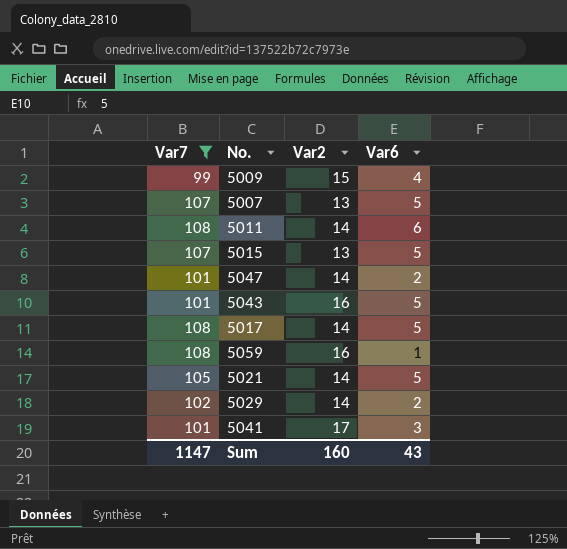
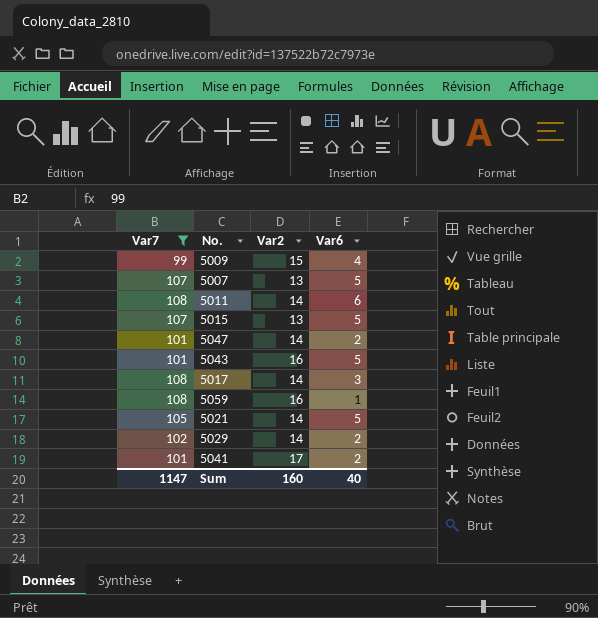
5017 | Var6: 5 -> 3
5041 | Var6: 3 -> 2
Sum | Var6: 43 -> 40

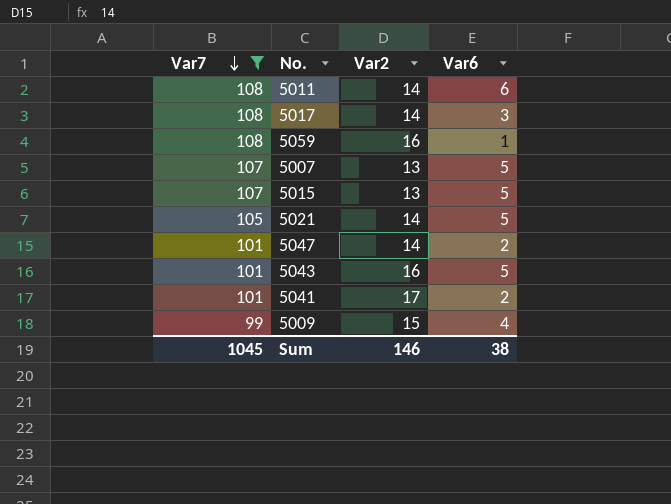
row order: none -> Var7 descending
row 5029: 102 | 14 | 2 -> none
Sum | Var7: 1147 -> 1045
Sum | Var2: 160 -> 146
Sum | Var6: 40 -> 38

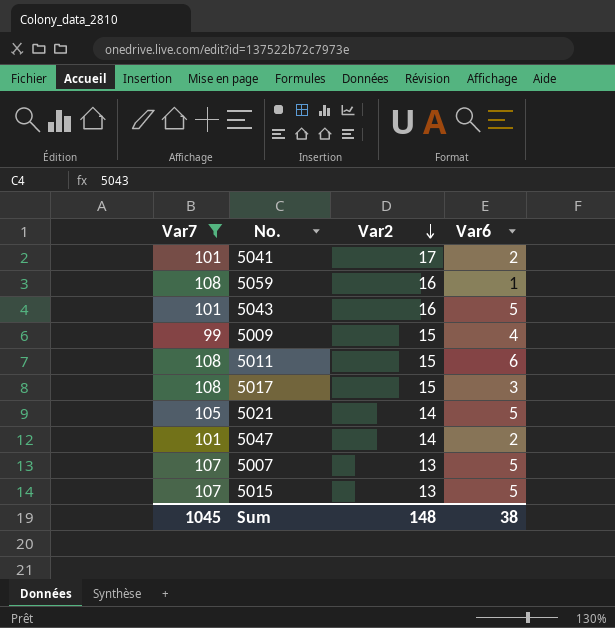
row order: Var7 descending -> Var2 descending
5011 | Var2: 14 -> 15
5017 | Var2: 14 -> 15
Sum | Var2: 146 -> 148

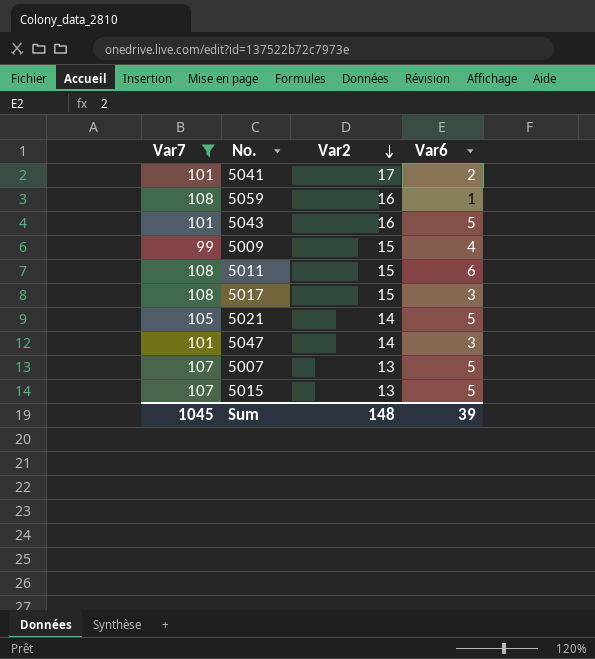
5047 | Var6: 2 -> 3
Sum | Var6: 38 -> 39

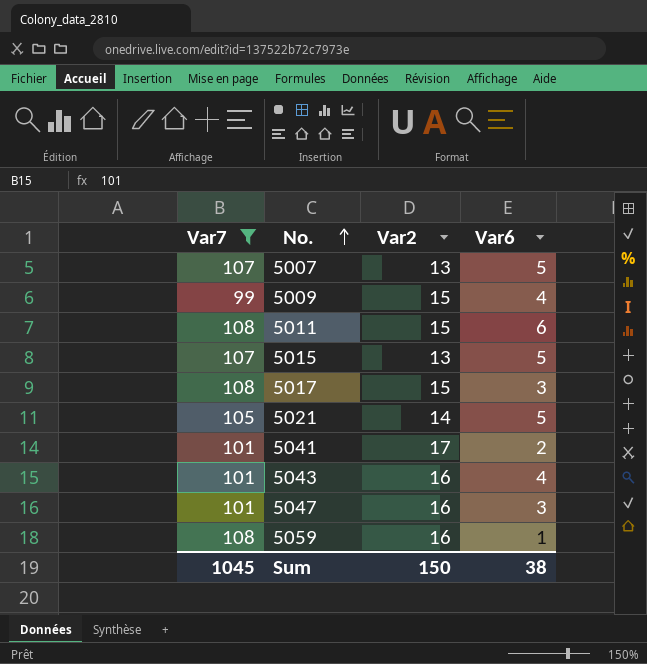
row order: Var2 descending -> No. ascending
5043 | Var6: 5 -> 4
5047 | Var2: 14 -> 16
Sum | Var2: 148 -> 150
Sum | Var6: 39 -> 38

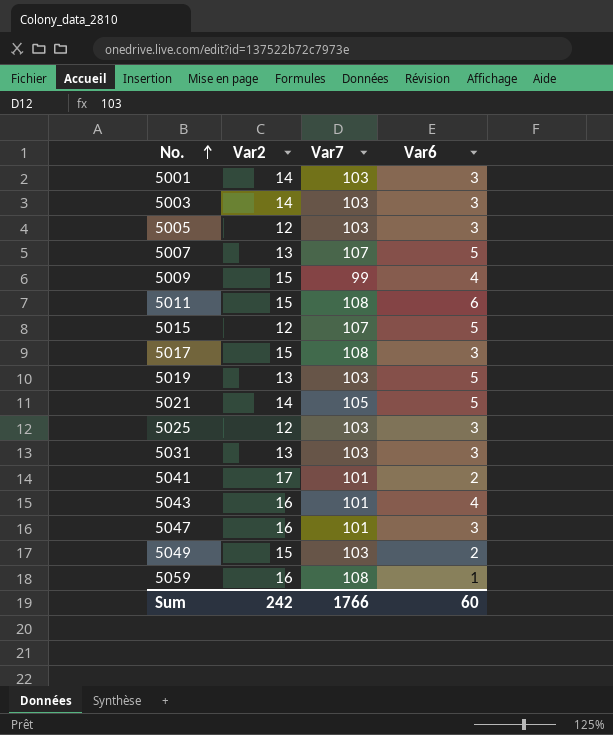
filter: Var7 != 103 -> none
column Var7 | position: 1 -> 3
5015 | Var2: 13 -> 12
Sum | Var2: 150 -> 242
Sum | Var7: 1045 -> 1766
Sum | Var6: 38 -> 60

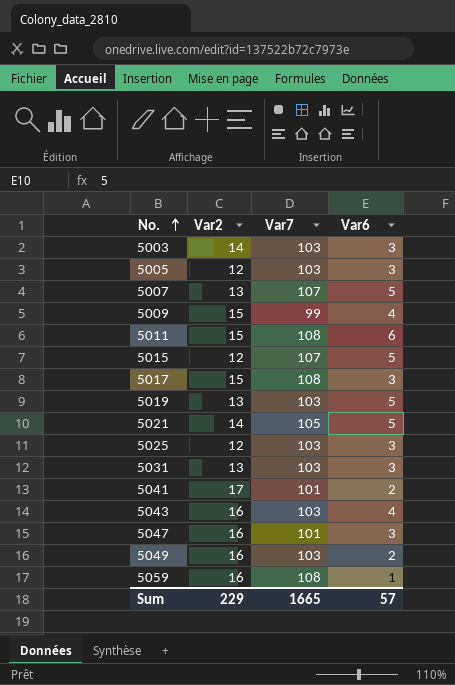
row 5001: 14 | 103 | 3 -> none
5043 | Var7: 101 -> 103
5049 | Var2: 15 -> 16
Sum | Var2: 242 -> 229
Sum | Var7: 1766 -> 1665
Sum | Var6: 60 -> 57

